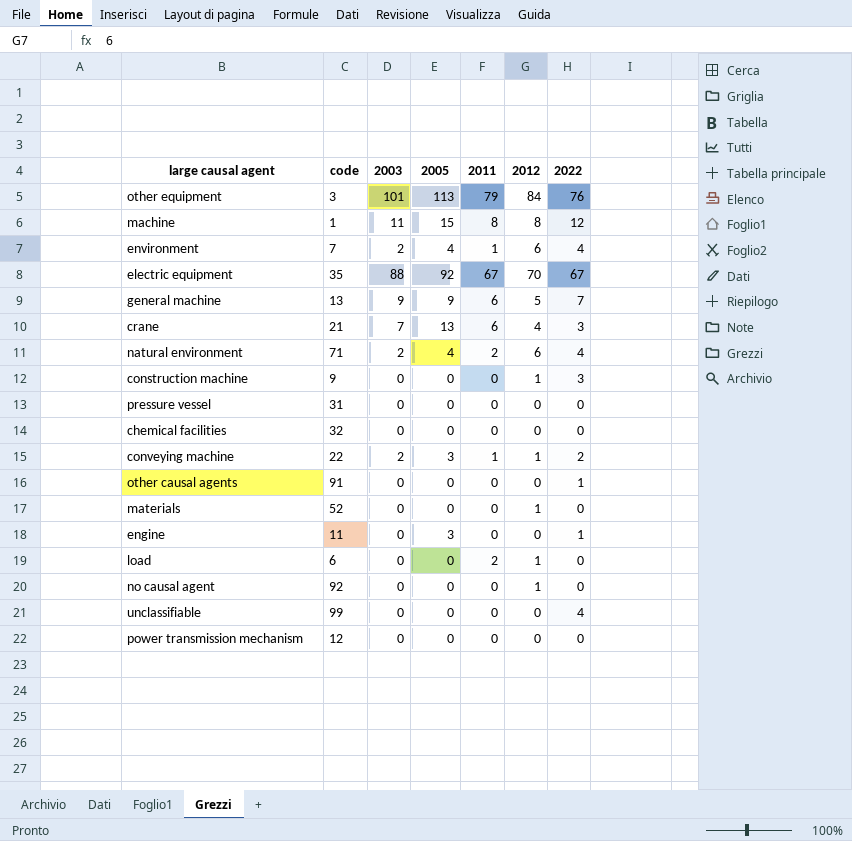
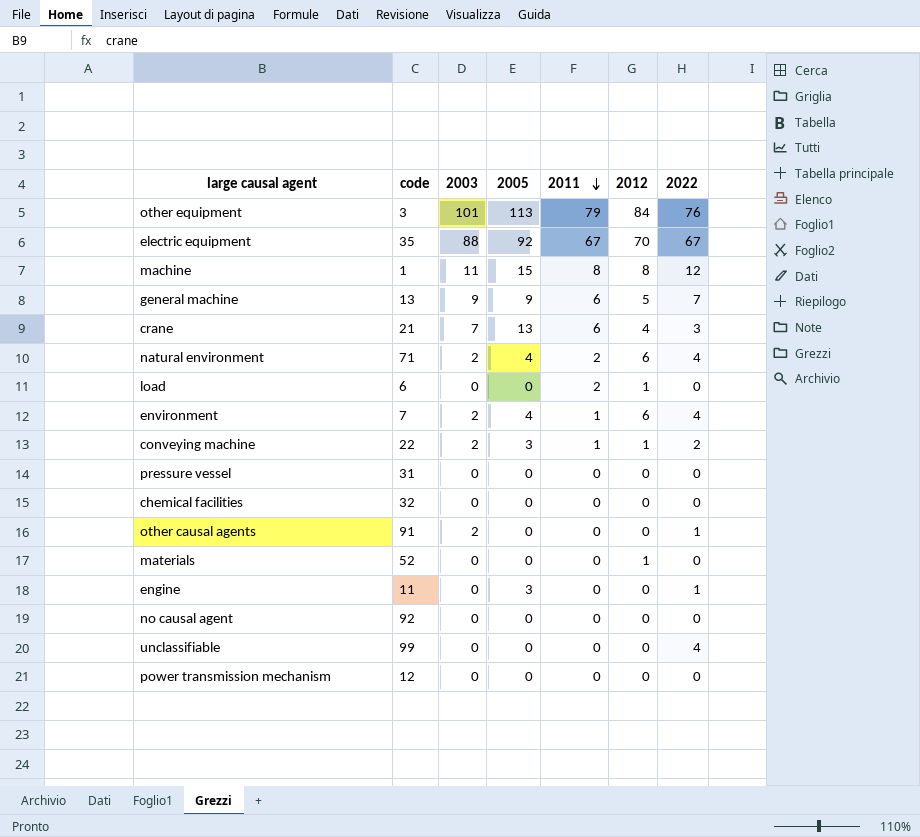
row order: none -> 2011 descending
row construction machine: 9 | 0 | 0 | 0 | 1 | 3 -> none
other causal agents | 2003: 0 -> 2
no causal agent | 2012: 1 -> 0

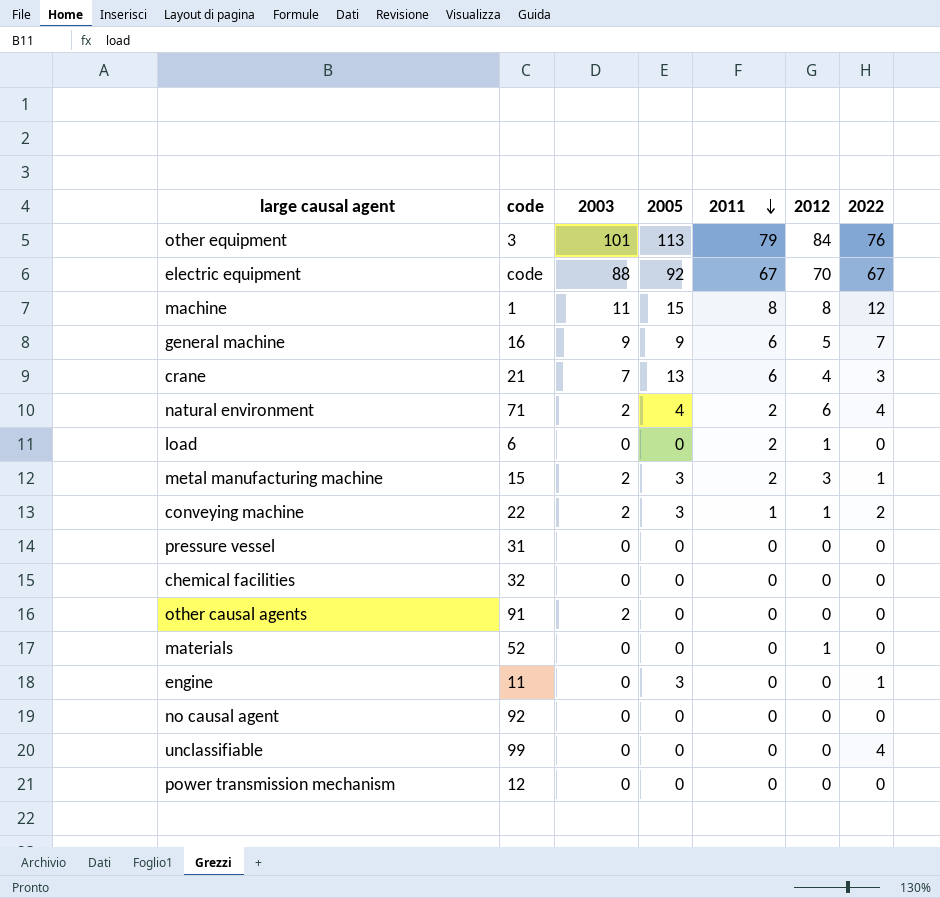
row environment: 7 | 2 | 4 | 1 | 6 | 4 -> none
electric equipment | code: 35 -> code
general machine | code: 13 -> 16
row metal manufacturing machine: none -> 15 | 2 | 3 | 2 | 3 | 1
other causal agents | 2022: 1 -> 0

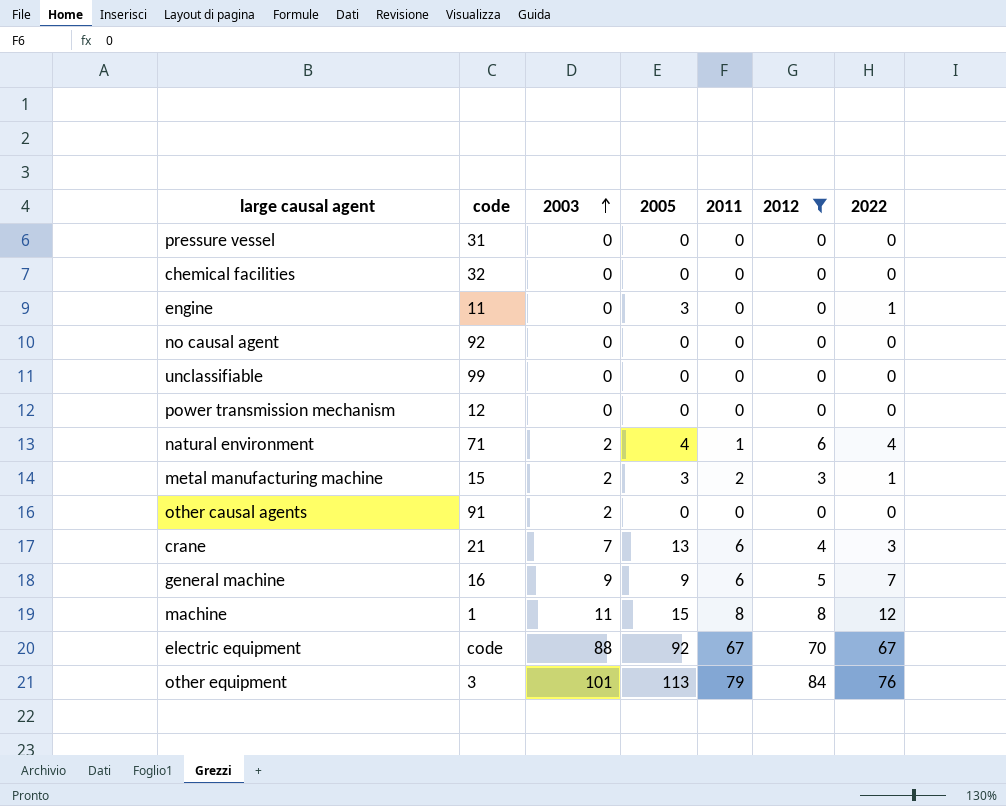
filter: none -> 2012 != 1
row order: 2011 descending -> 2003 ascending
unclassifiable | 2022: 4 -> 0
natural environment | 2011: 2 -> 1

